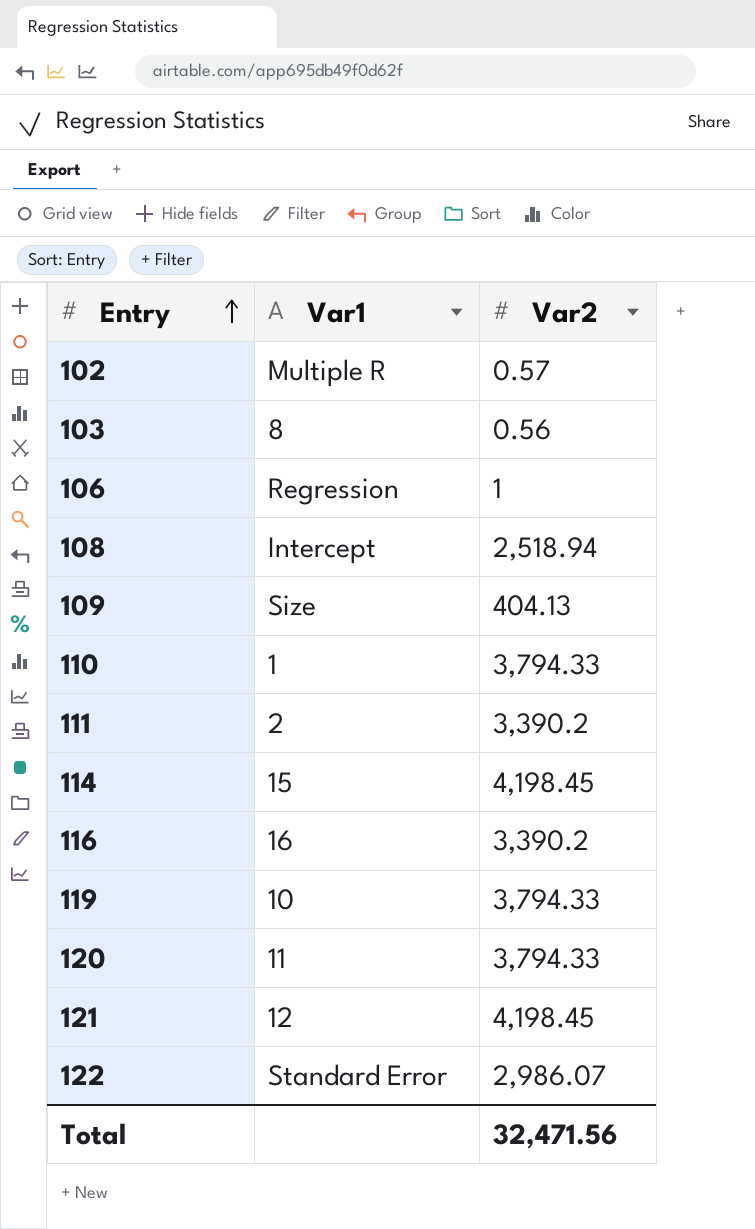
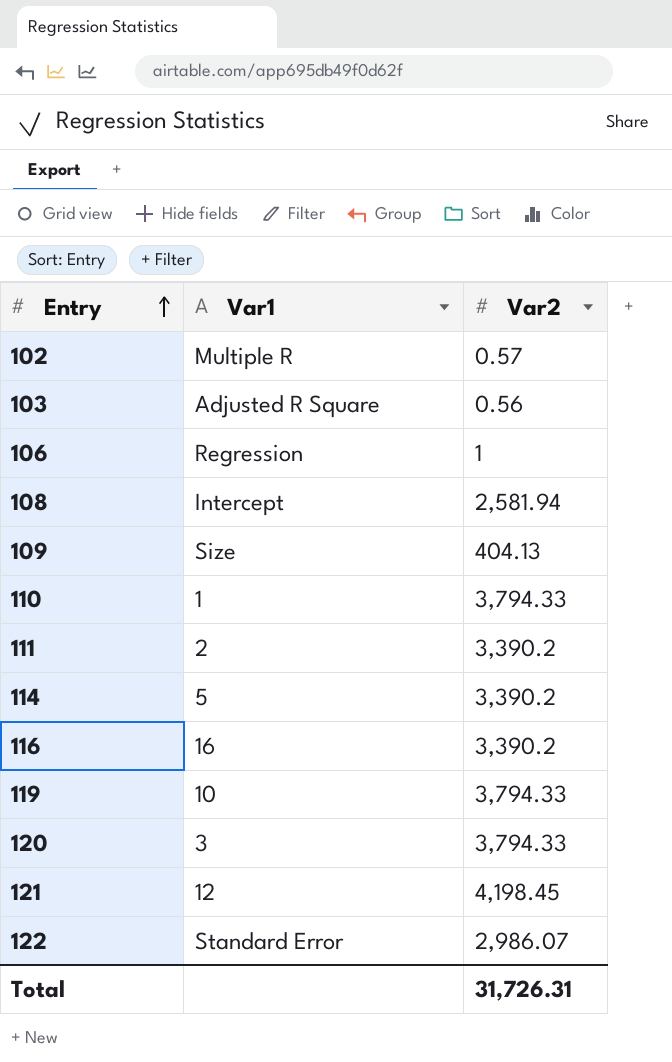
103 | Var1: 8 -> Adjusted R Square
108 | Var2: 2,518.94 -> 2,581.94
114 | Var1: 15 -> 5
114 | Var2: 4,198.45 -> 3,390.2
120 | Var1: 11 -> 3
Total | Var2: 32,471.56 -> 31,726.31

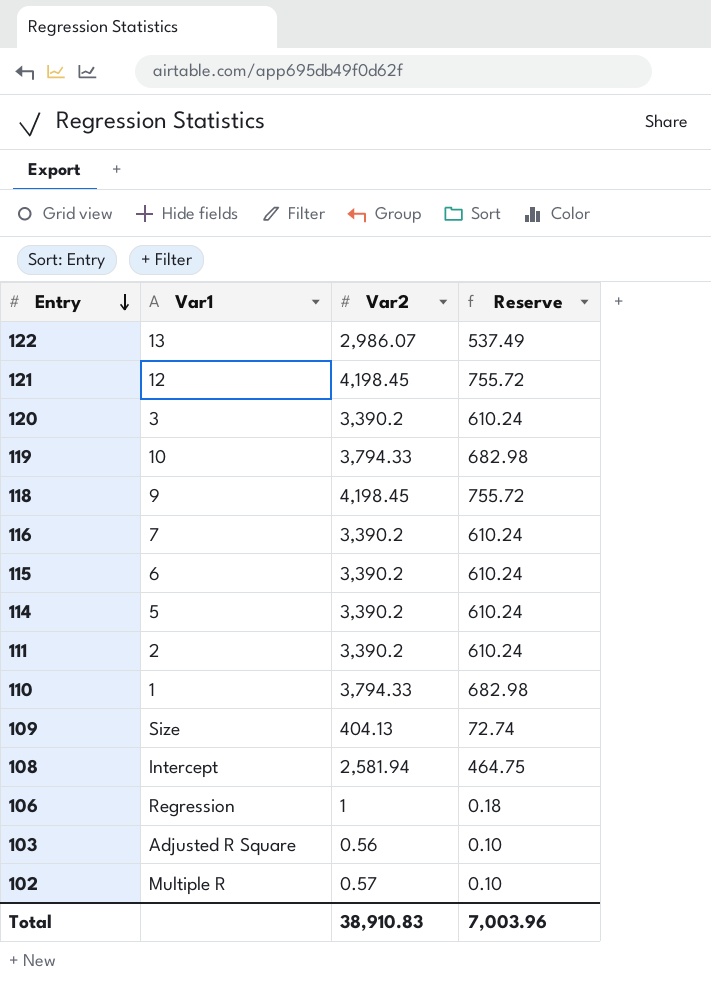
row order: Entry ascending -> Entry descending
column Reserve | formula: none -> [Var2] * 0.18
122 | Var1: Standard Error -> 13
120 | Var2: 3,794.33 -> 3,390.2
row 118: none -> 9 | 4,198.45 | 755.72
116 | Var1: 16 -> 7
row 115: none -> 6 | 3,390.2 | 610.24
Total | Var2: 31,726.31 -> 38,910.83

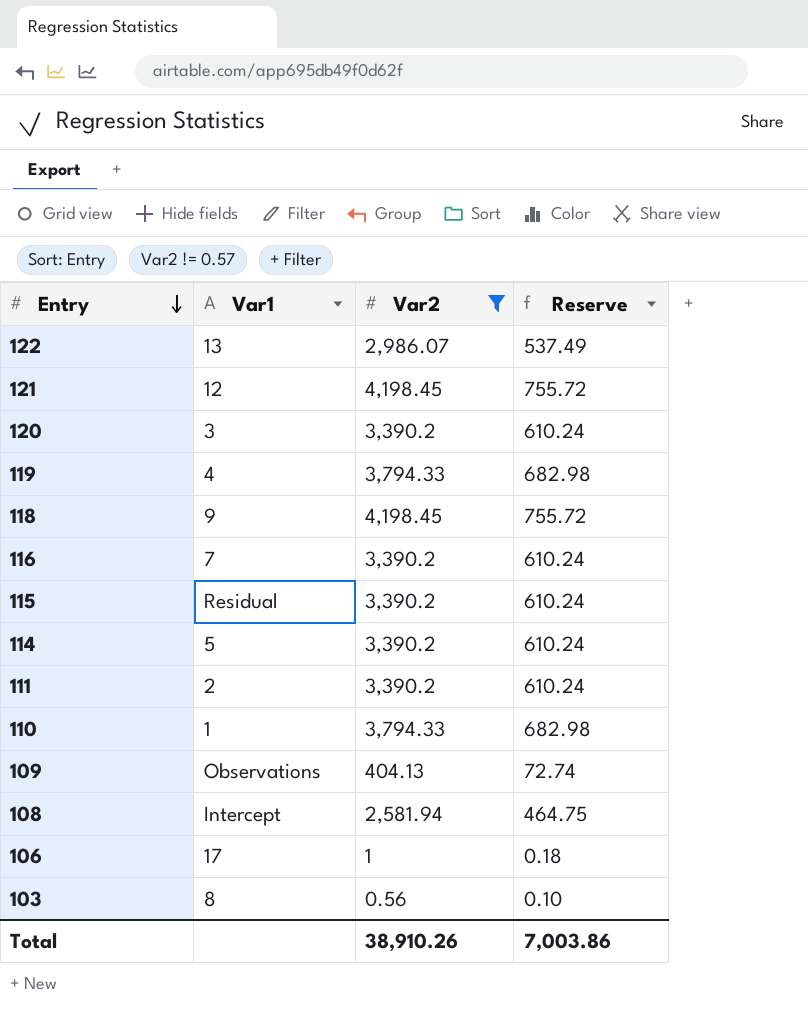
filter: none -> Var2 != 0.57
119 | Var1: 10 -> 4
115 | Var1: 6 -> Residual
109 | Var1: Size -> Observations
106 | Var1: Regression -> 17
103 | Var1: Adjusted R Square -> 8
Total | Var2: 38,910.83 -> 38,910.26
Total | Reserve: 7,003.96 -> 7,003.86

